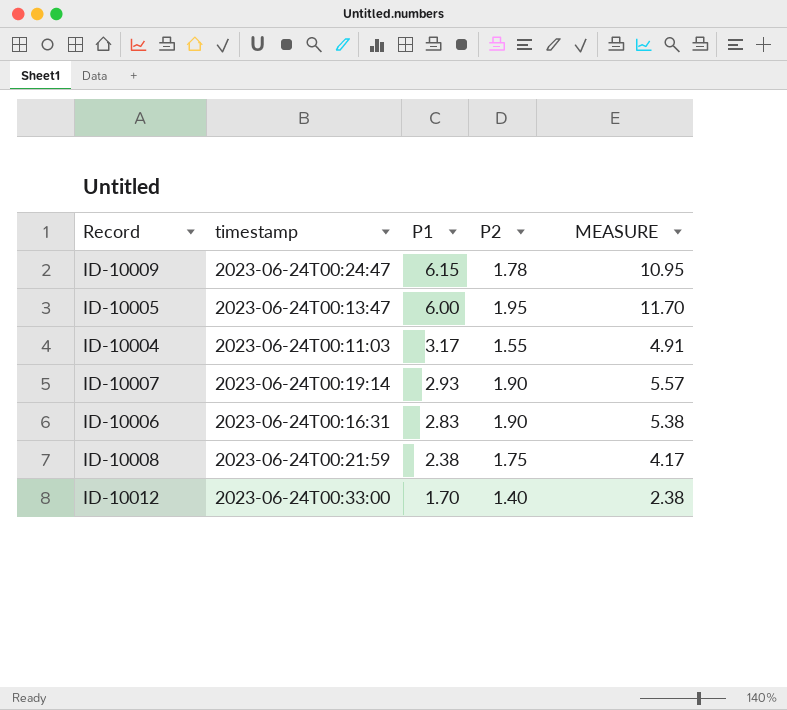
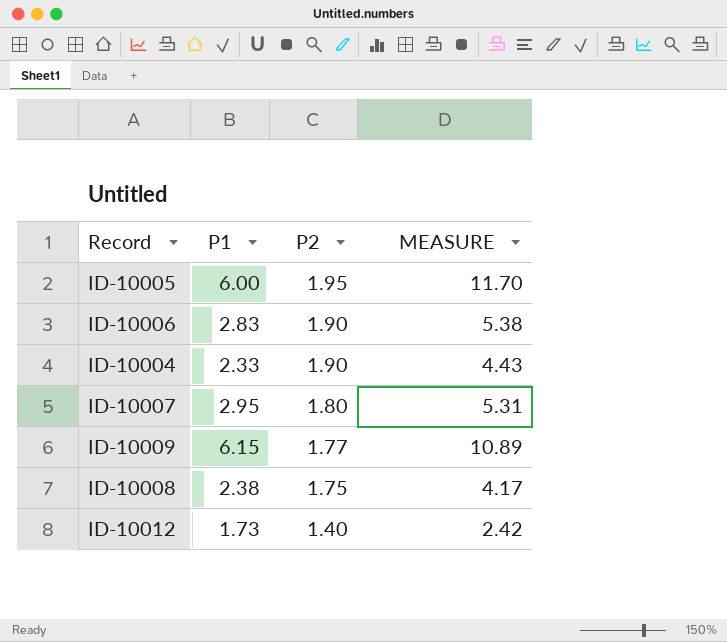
row order: P1 descending -> P2 descending
column timestamp | position: 2 -> none
ID-10004 | P1: 3.17 -> 2.33
ID-10004 | P2: 1.55 -> 1.90
ID-10004 | MEASURE: 4.91 -> 4.43
ID-10007 | P1: 2.93 -> 2.95
ID-10007 | P2: 1.90 -> 1.80
ID-10007 | MEASURE: 5.57 -> 5.31
ID-10009 | P2: 1.78 -> 1.77
ID-10009 | MEASURE: 10.95 -> 10.89
ID-10012 | P1: 1.70 -> 1.73
ID-10012 | MEASURE: 2.38 -> 2.42

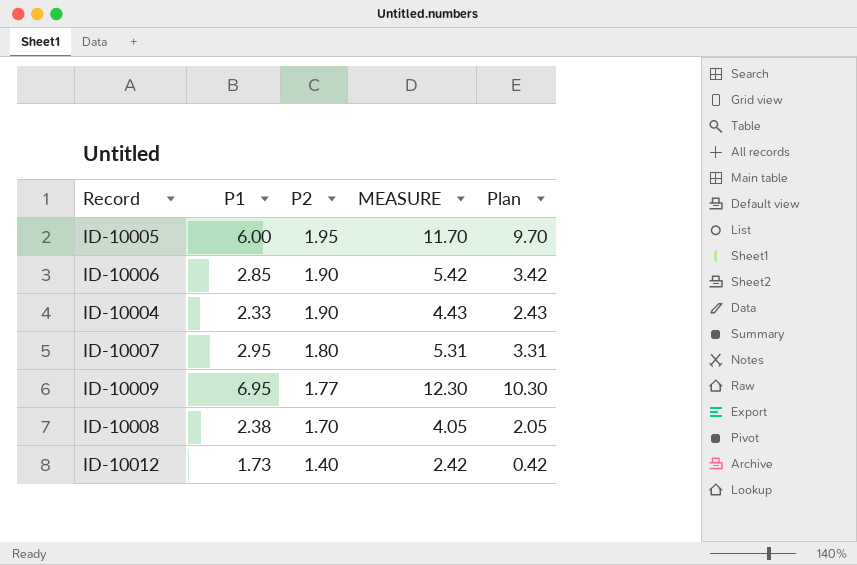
column Plan | formula: none -> [MEASURE] - 2
ID-10006 | P1: 2.83 -> 2.85
ID-10006 | MEASURE: 5.38 -> 5.42
ID-10009 | P1: 6.15 -> 6.95
ID-10009 | MEASURE: 10.89 -> 12.30
ID-10008 | P2: 1.75 -> 1.70
ID-10008 | MEASURE: 4.17 -> 4.05

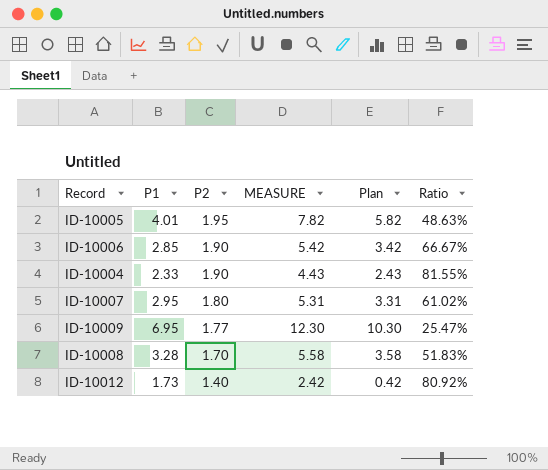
column Ratio | formula: none -> [P2] / [P1]
ID-10005 | P1: 6.00 -> 4.01
ID-10005 | MEASURE: 11.70 -> 7.82
ID-10005 | Plan: 9.70 -> 5.82
ID-10008 | P1: 2.38 -> 3.28
ID-10008 | MEASURE: 4.05 -> 5.58
ID-10008 | Plan: 2.05 -> 3.58

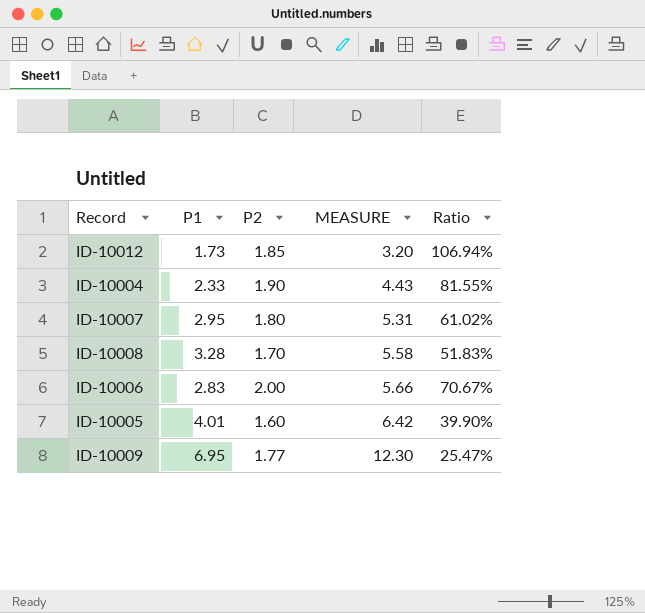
row order: P2 descending -> MEASURE ascending
column Plan | formula: [MEASURE] - 2 -> none
ID-10012 | P2: 1.40 -> 1.85
ID-10012 | MEASURE: 2.42 -> 3.20
ID-10012 | Ratio: 80.92% -> 106.94%
ID-10006 | P1: 2.85 -> 2.83
ID-10006 | P2: 1.90 -> 2.00
ID-10006 | MEASURE: 5.42 -> 5.66
ID-10006 | Ratio: 66.67% -> 70.67%
ID-10005 | P2: 1.95 -> 1.60
ID-10005 | MEASURE: 7.82 -> 6.42
ID-10005 | Ratio: 48.63% -> 39.90%

